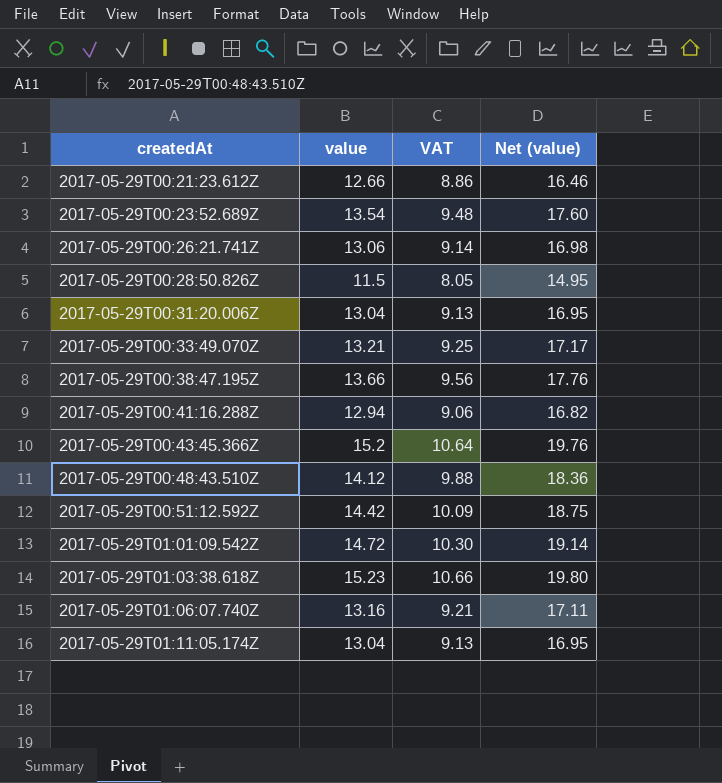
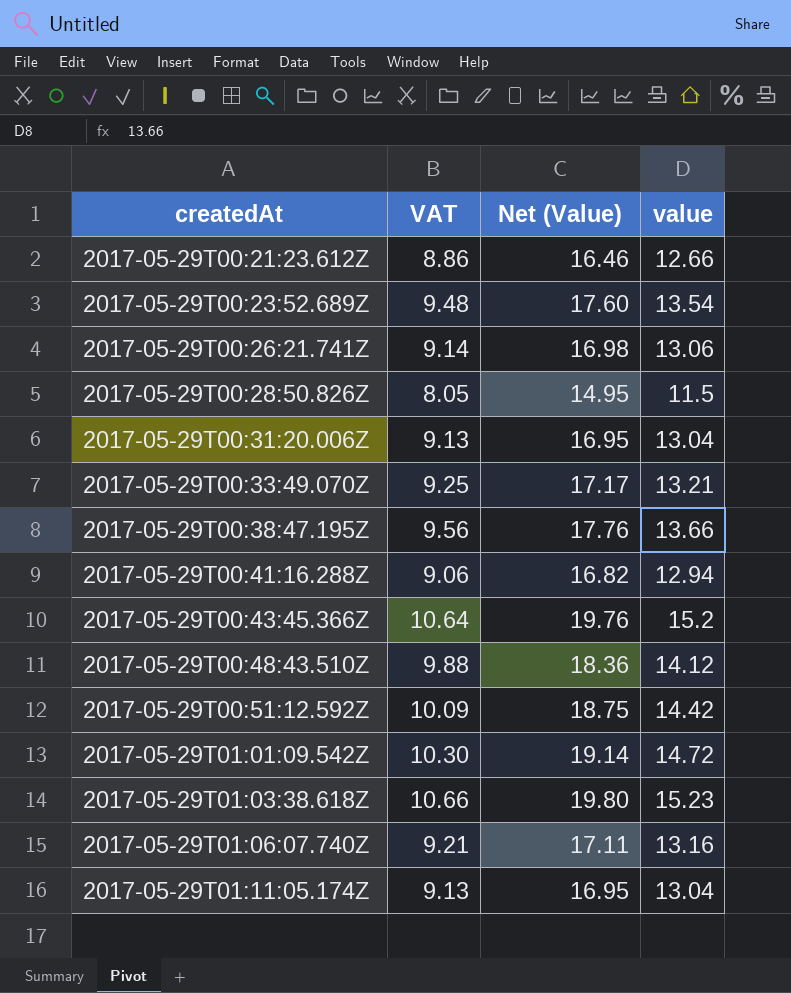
column name: Net (value) -> Net (Value)
column value | position: 2 -> 4

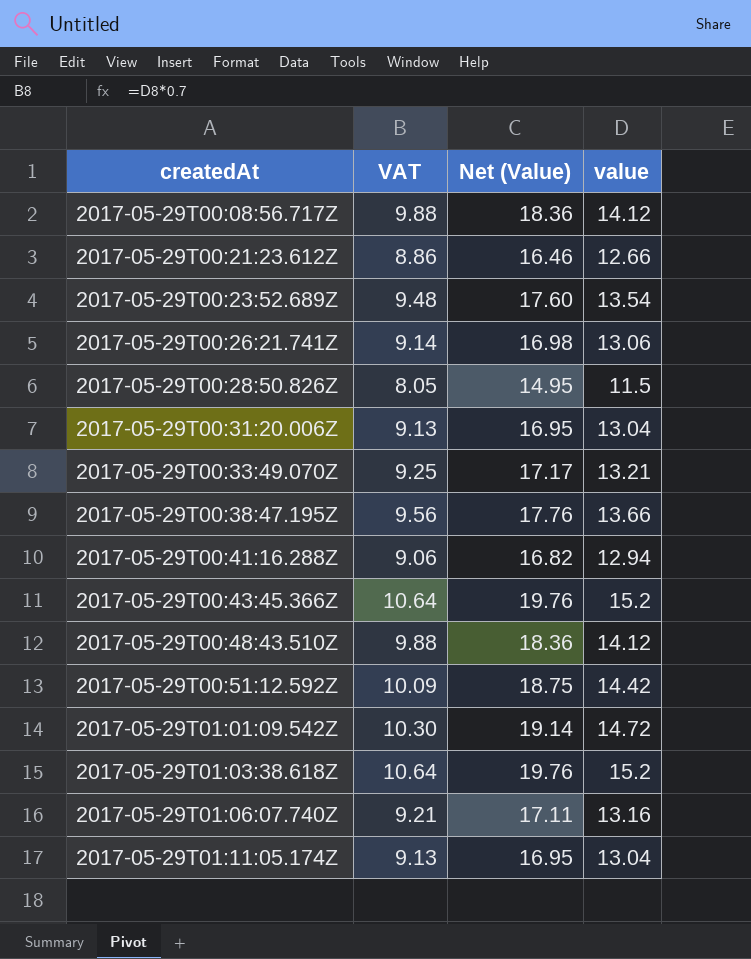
row 2017-05-29T00:08:56.717Z: none -> 9.88 | 18.36 | 14.12
2017-05-29T01:03:38.618Z | VAT: 10.66 -> 10.64
2017-05-29T01:03:38.618Z | Net (Value): 19.80 -> 19.76
2017-05-29T01:03:38.618Z | value: 15.23 -> 15.2

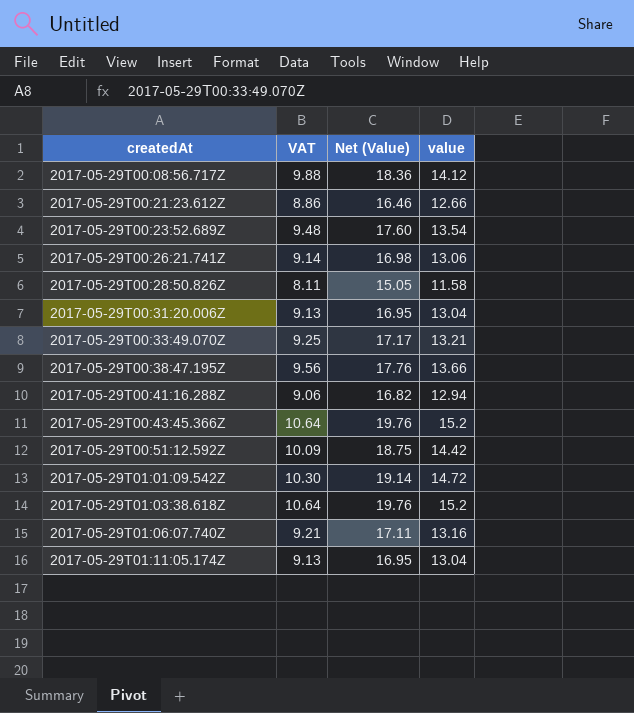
row 2017-05-29T00:48:43.510Z: 9.88 | 18.36 | 14.12 -> none
2017-05-29T00:28:50.826Z | VAT: 8.05 -> 8.11
2017-05-29T00:28:50.826Z | Net (Value): 14.95 -> 15.05
2017-05-29T00:28:50.826Z | value: 11.5 -> 11.58

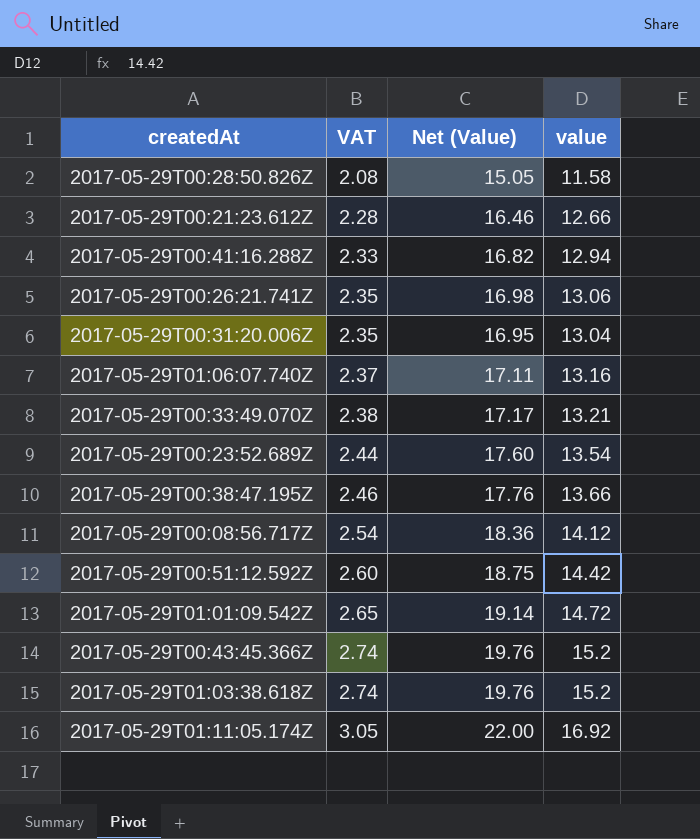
row order: createdAt ascending -> VAT ascending
column VAT | formula: [value] * 0.7 -> [value] * 0.18
2017-05-29T01:11:05.174Z | Net (Value): 16.95 -> 22.00
2017-05-29T01:11:05.174Z | value: 13.04 -> 16.92

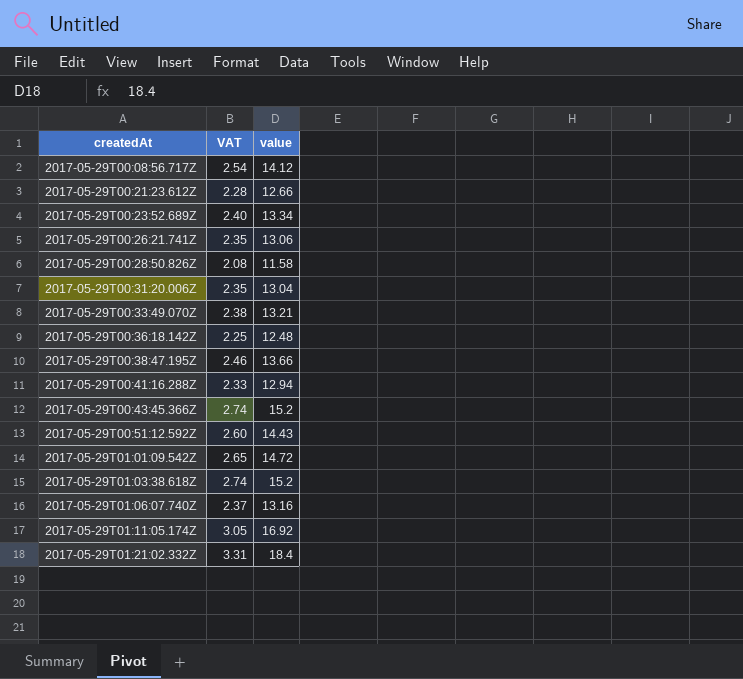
row order: VAT ascending -> createdAt ascending
column Net (Value) | formula: [value] * 1.3 -> none
2017-05-29T00:23:52.689Z | VAT: 2.44 -> 2.40
2017-05-29T00:23:52.689Z | value: 13.54 -> 13.34
row 2017-05-29T00:36:18.142Z: none -> 2.25 | 12.48
2017-05-29T00:51:12.592Z | value: 14.42 -> 14.43
row 2017-05-29T01:21:02.332Z: none -> 3.31 | 18.4

